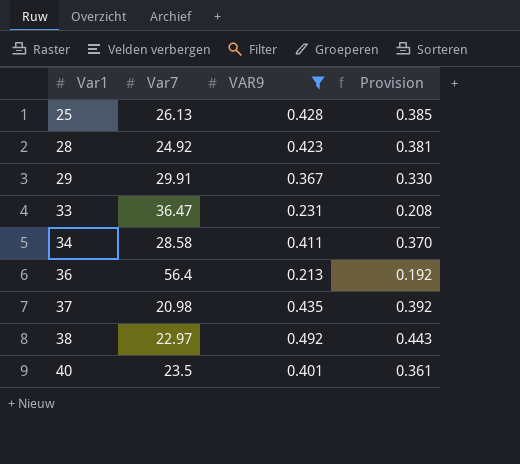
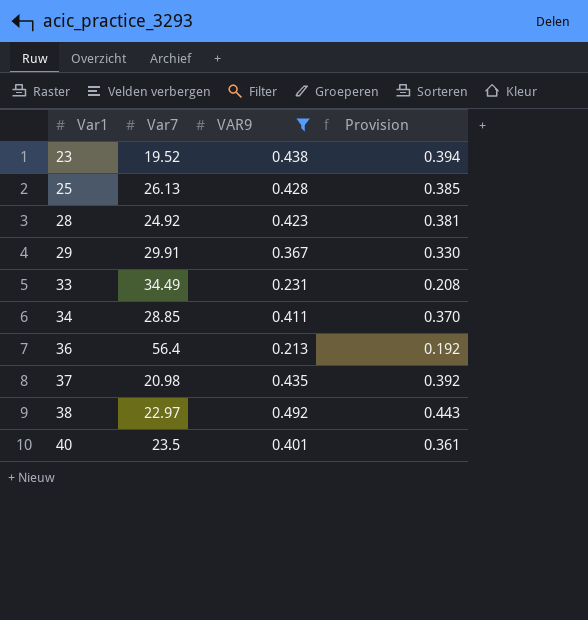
row 23: none -> 19.52 | 0.438 | 0.394
33 | Var7: 36.47 -> 34.49
34 | Var7: 28.58 -> 28.85

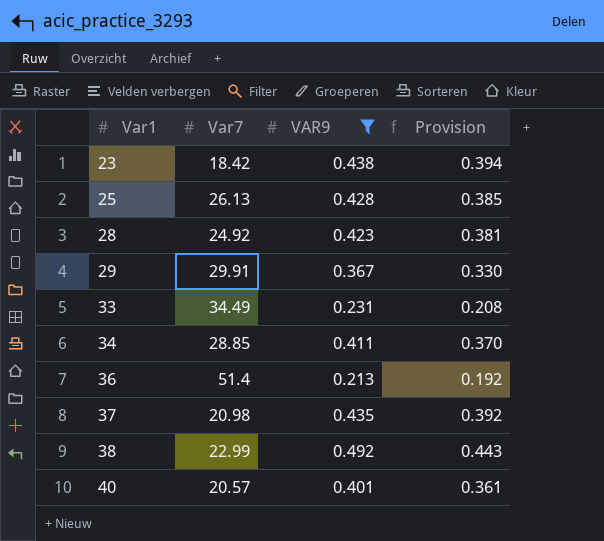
23 | Var7: 19.52 -> 18.42
36 | Var7: 56.4 -> 51.4
38 | Var7: 22.97 -> 22.99
40 | Var7: 23.5 -> 20.57

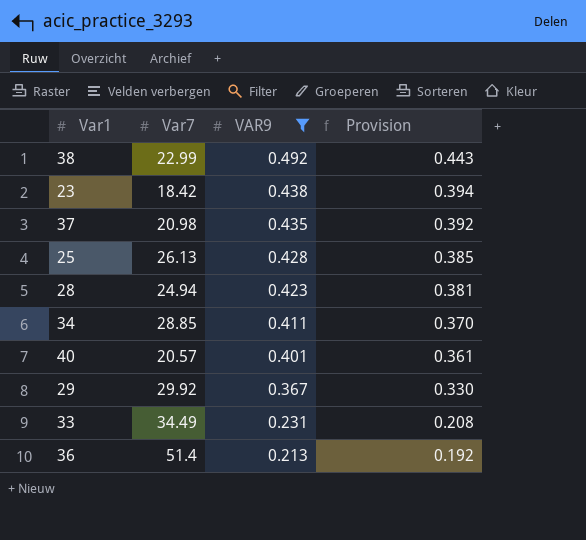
row order: Var1 ascending -> VAR9 descending
28 | Var7: 24.92 -> 24.94
29 | Var7: 29.91 -> 29.92

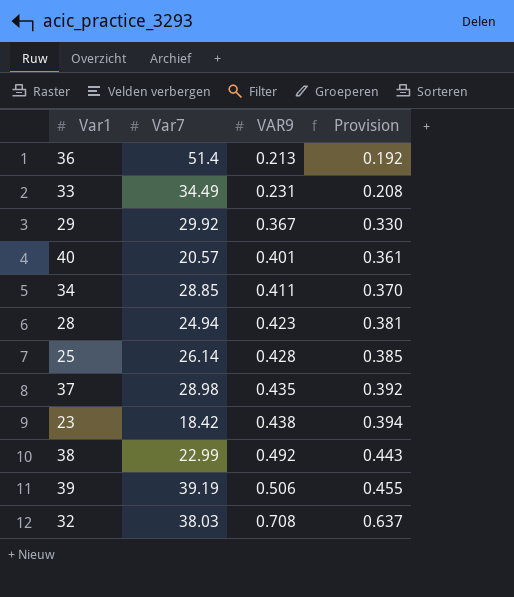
filter: VAR9 <= 0.492 -> none
row order: VAR9 descending -> VAR9 ascending
25 | Var7: 26.13 -> 26.14
37 | Var7: 20.98 -> 28.98

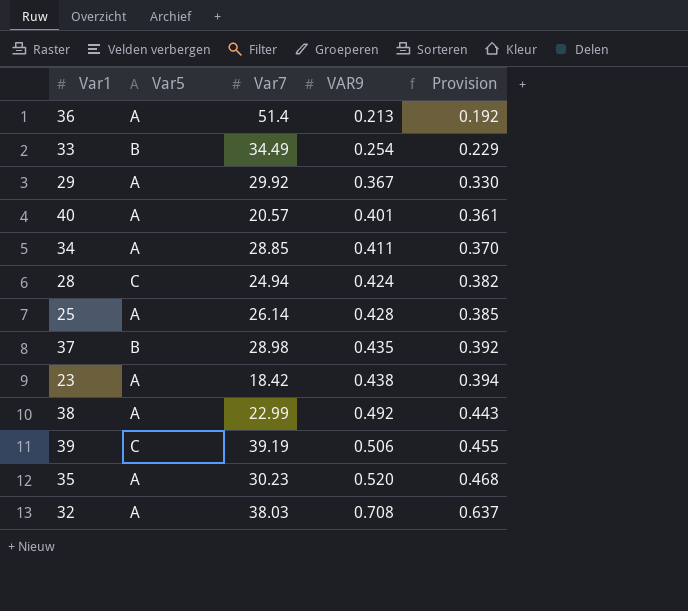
column Var5 | position: none -> 2
33 | VAR9: 0.231 -> 0.254
33 | Provision: 0.208 -> 0.229
28 | VAR9: 0.423 -> 0.424
28 | Provision: 0.381 -> 0.382
row 35: none -> A | 30.23 | 0.520 | 0.468

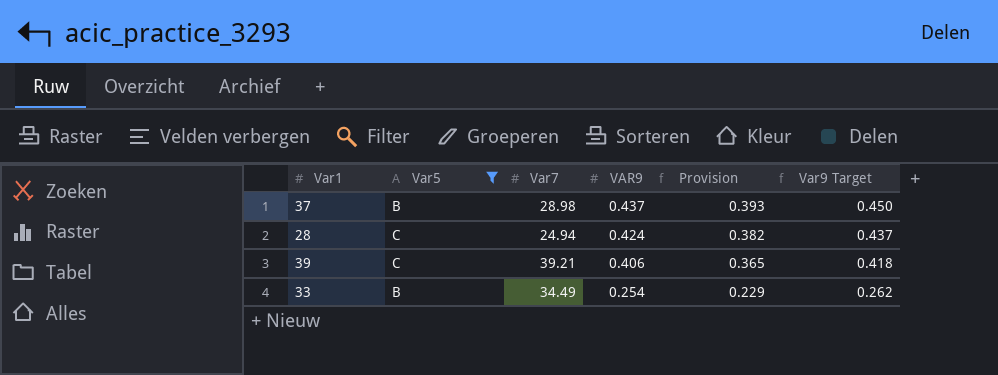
filter: none -> Var5 != A
row order: VAR9 ascending -> VAR9 descending
column Var9 Target | formula: none -> [VAR9] * 1.03
37 | VAR9: 0.435 -> 0.437
37 | Provision: 0.392 -> 0.393
39 | Var7: 39.19 -> 39.21
39 | VAR9: 0.506 -> 0.406
39 | Provision: 0.455 -> 0.365

